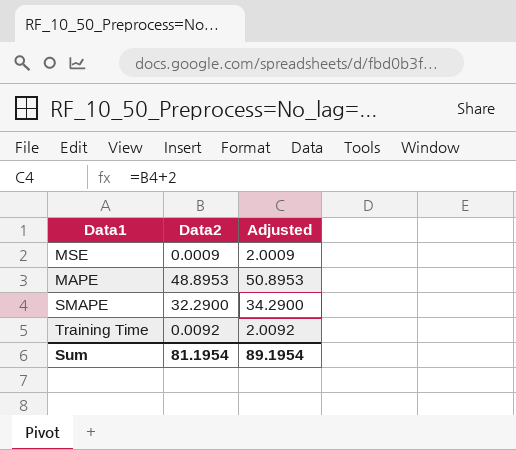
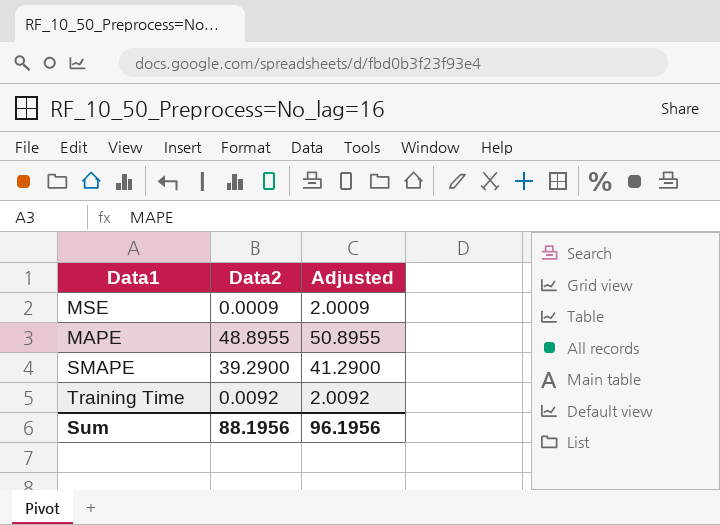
MAPE | Data2: 48.8953 -> 48.8955
MAPE | Adjusted: 50.8953 -> 50.8955
SMAPE | Data2: 32.2900 -> 39.2900
SMAPE | Adjusted: 34.2900 -> 41.2900
Sum | Data2: 81.1954 -> 88.1956
Sum | Adjusted: 89.1954 -> 96.1956

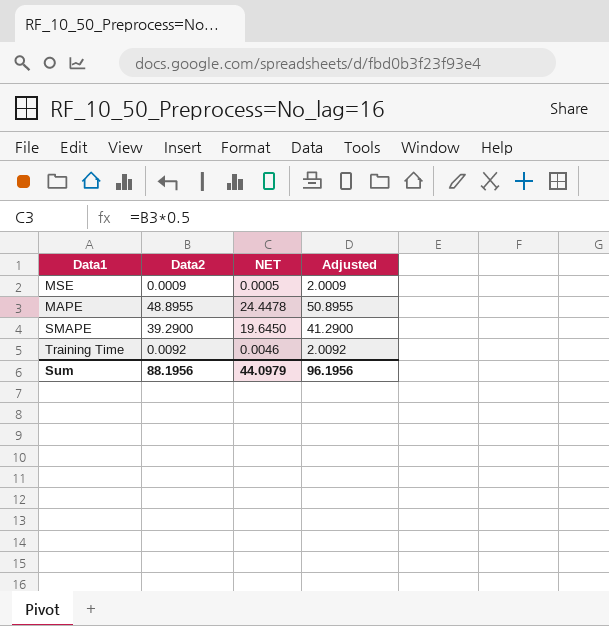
column NET | formula: none -> [Data2] * 0.5

